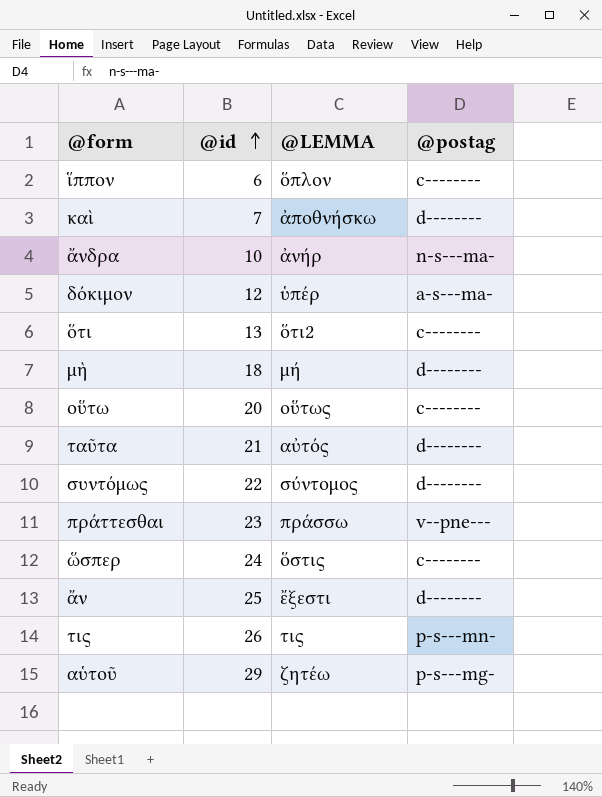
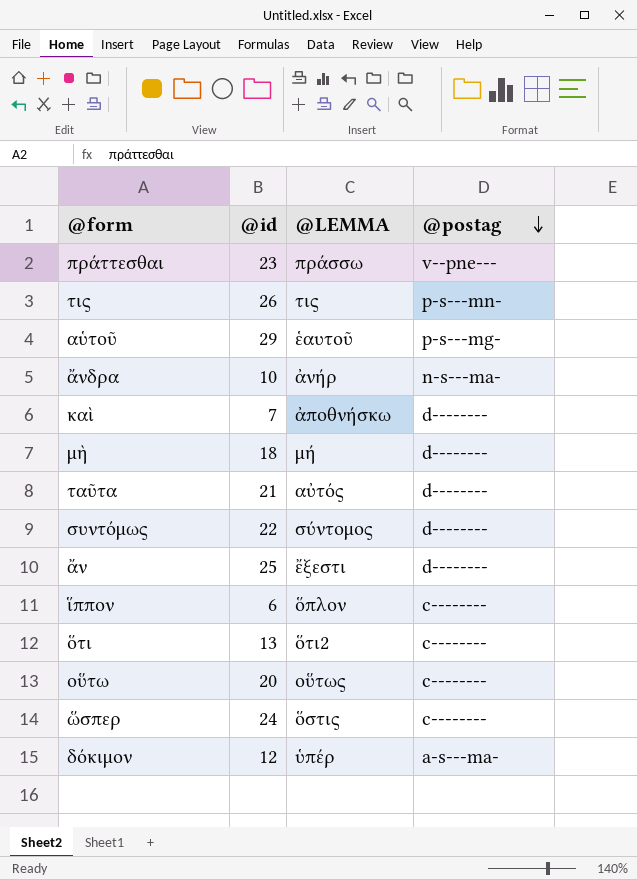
row order: @id ascending -> @postag descending
αὑτοῦ | @LEMMA: ζητέω -> ἑαυτοῦ

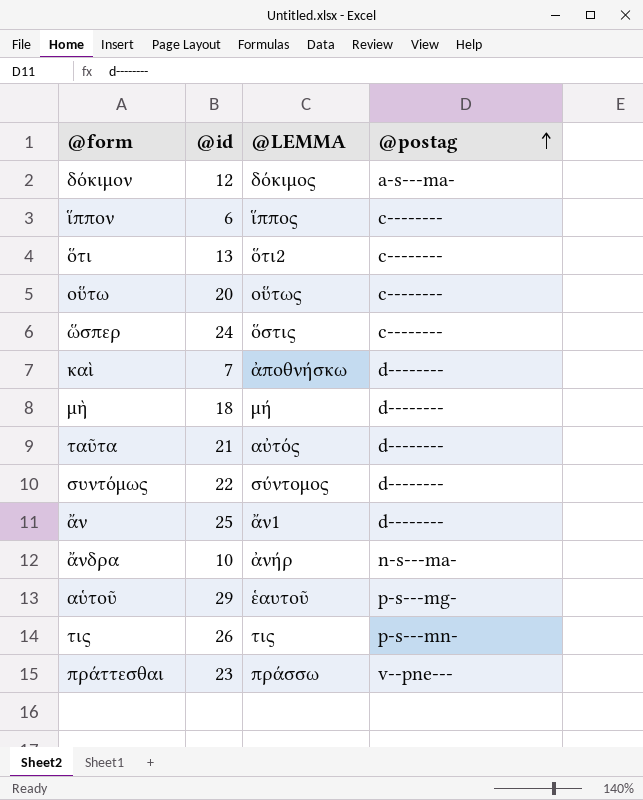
row order: @postag descending -> @postag ascending
δόκιμον | @LEMMA: ὑπέρ -> δόκιμος
ἵππον | @LEMMA: ὅπλον -> ἵππος
ἄν | @LEMMA: ἔξεστι -> ἄν1

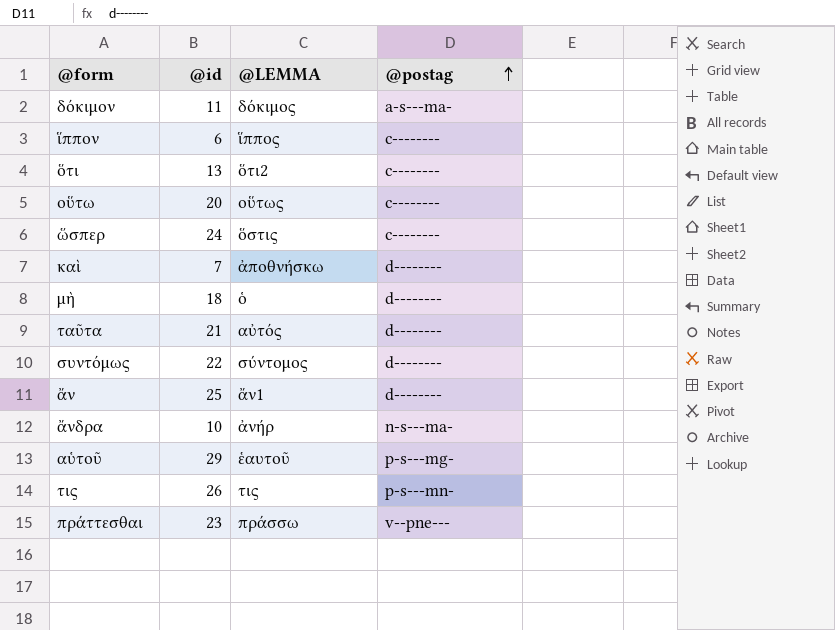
δόκιμον | @id: 12 -> 11
μὴ | @LEMMA: μή -> ὁ

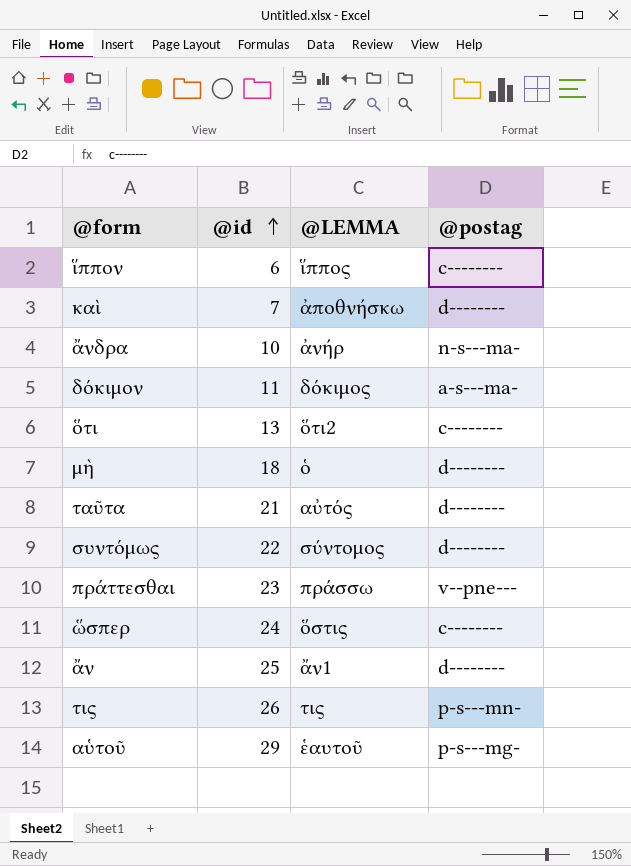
row order: @postag ascending -> @id ascending
row οὕτω: 20 | οὕτως | c-------- -> none

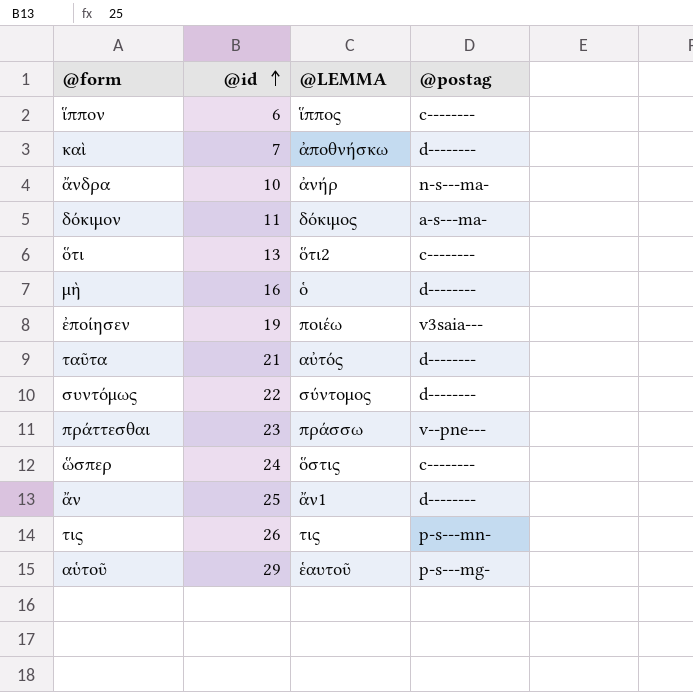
μὴ | @id: 18 -> 16
row ἐποίησεν: none -> 19 | ποιέω | v3saia---

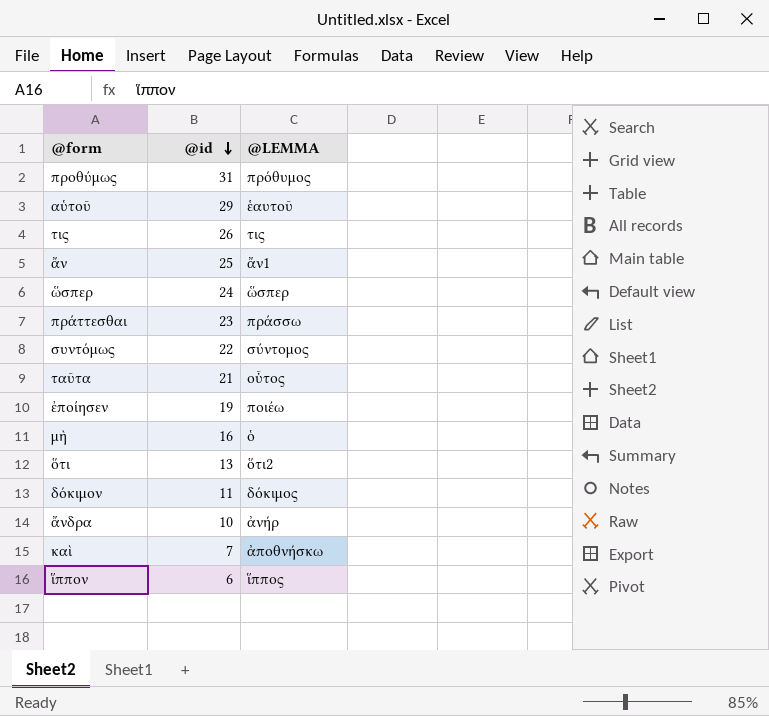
row order: @id ascending -> @id descending
column @postag | position: 4 -> none
row προθύμως: none -> 31 | πρόθυμος
ὥσπερ | @LEMMA: ὅστις -> ὥσπερ
ταῦτα | @LEMMA: αὐτός -> οὗτος

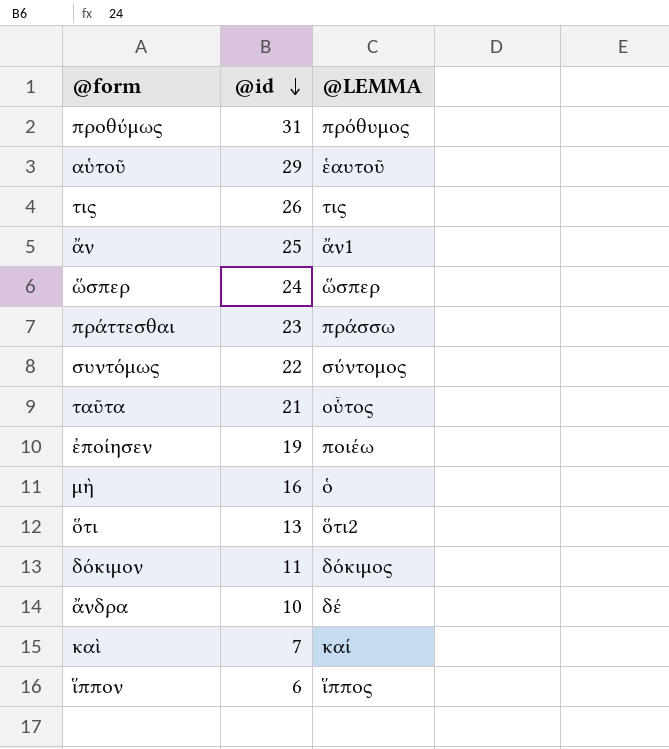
ἄνδρα | @LEMMA: ἀνήρ -> δέ
καὶ | @LEMMA: ἀποθνήσκω -> καί

